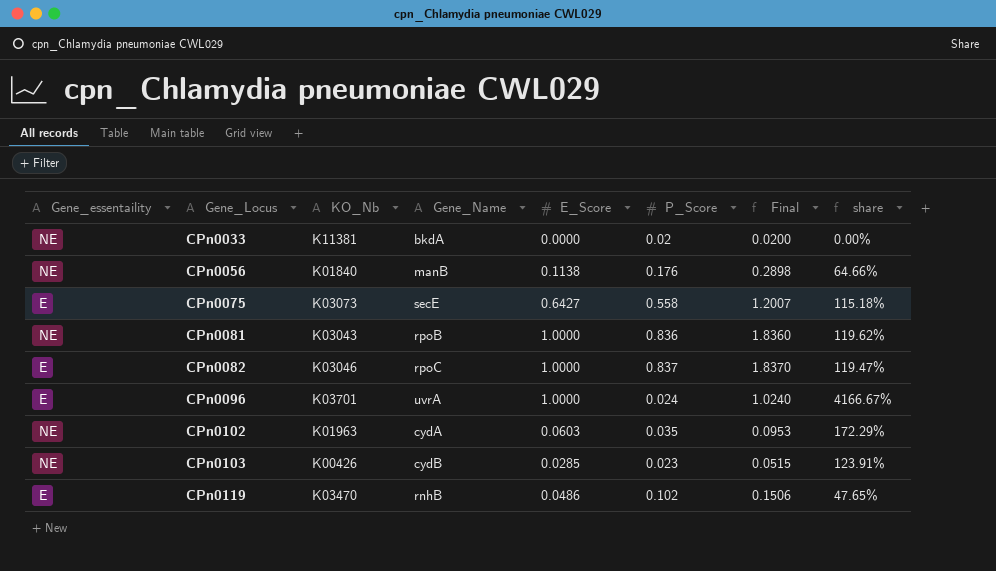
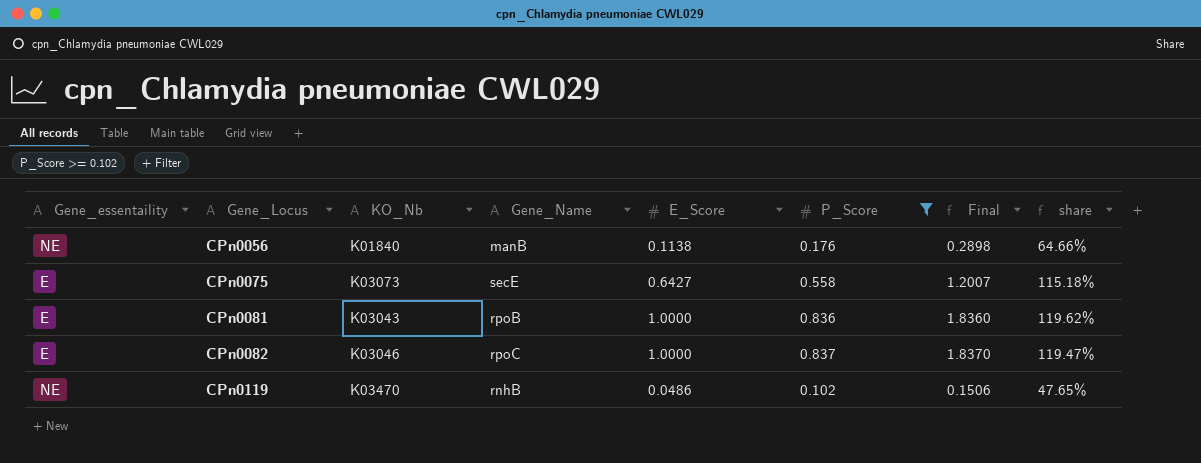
filter: none -> P_Score >= 0.102
CPn0081 | Gene_essentaility: NE -> E
CPn0119 | Gene_essentaility: E -> NE

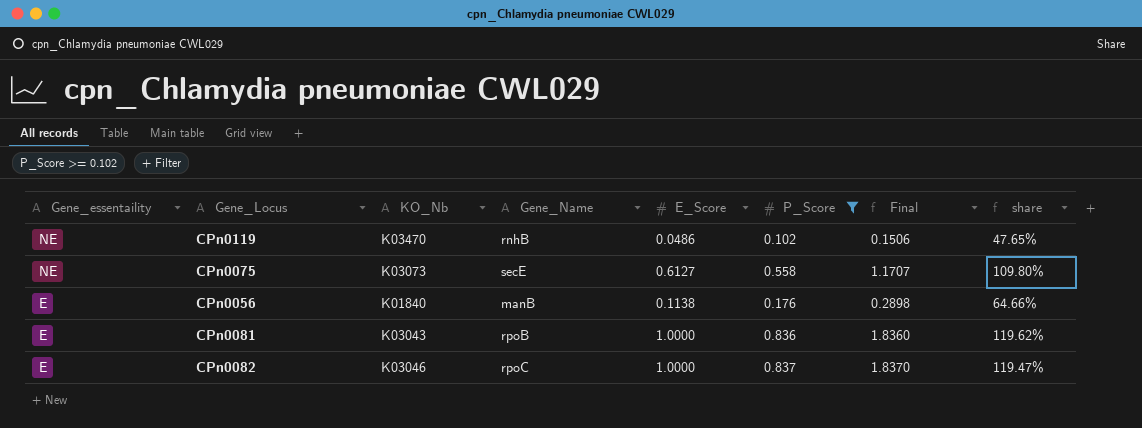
row order: Gene_Locus ascending -> Gene_essentaility descending
CPn0075 | Gene_essentaility: E -> NE
CPn0075 | E_Score: 0.6427 -> 0.6127
CPn0075 | Final: 1.2007 -> 1.1707
CPn0075 | share: 115.18% -> 109.80%
CPn0056 | Gene_essentaility: NE -> E

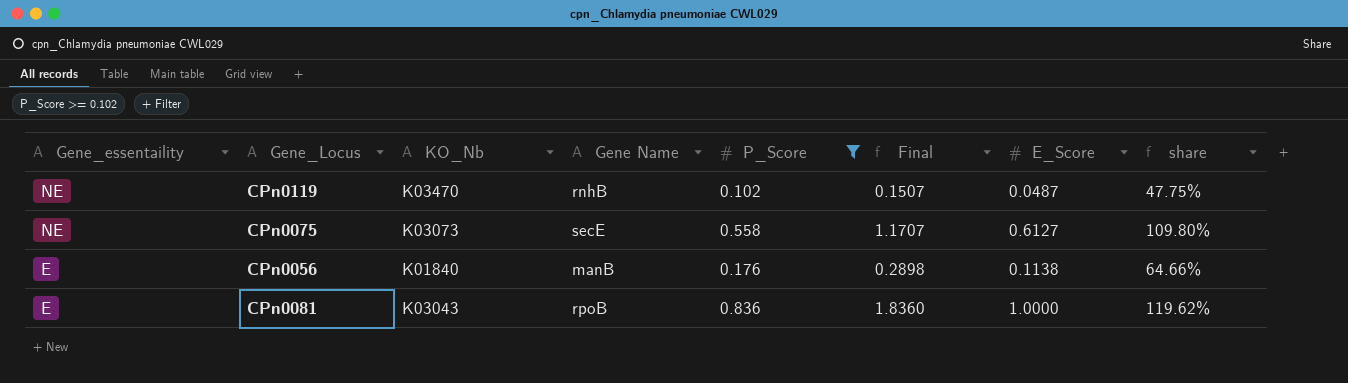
column name: Gene_Name -> Gene Name
column E_Score | position: 5 -> 7
row CPn0082: E | K03046 | rpoC | 1.0000 | 0.837 | 1.8370 | 119.47% -> none
CPn0119 | Final: 0.1506 -> 0.1507
CPn0119 | E_Score: 0.0486 -> 0.0487
CPn0119 | share: 47.65% -> 47.75%

